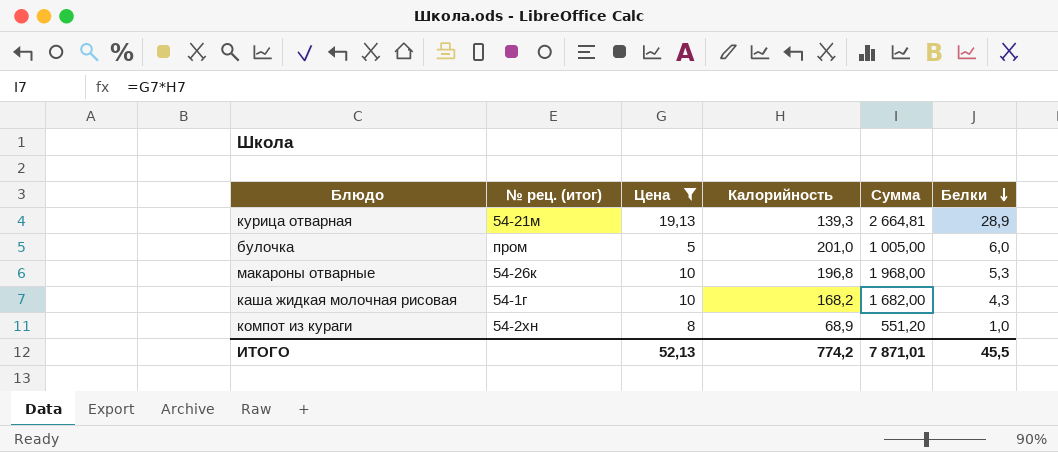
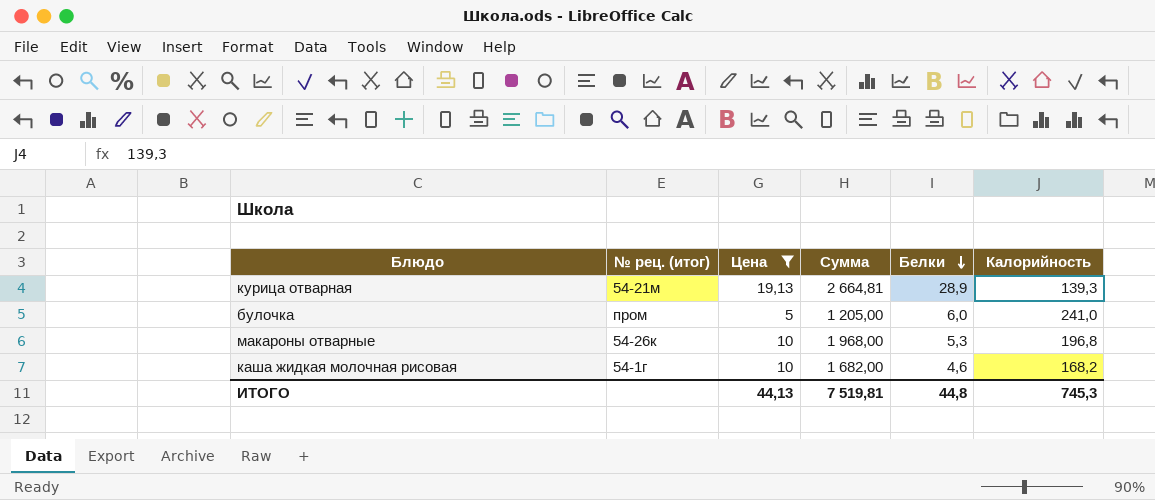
column Калорийность | position: 4 -> 6
row компот из кураги: 54-2хн | 8 | 68,9 | 551,20 | 1,0 -> none
булочка | Сумма: 1 005,00 -> 1 205,00
булочка | Калорийность: 201,0 -> 241,0
каша жидкая молочная рисовая | Белки: 4,3 -> 4,6
ИТОГО | Цена: 52,13 -> 44,13
ИТОГО | Сумма: 7 871,01 -> 7 519,81
ИТОГО | Белки: 45,5 -> 44,8
ИТОГО | Калорийность: 774,2 -> 745,3

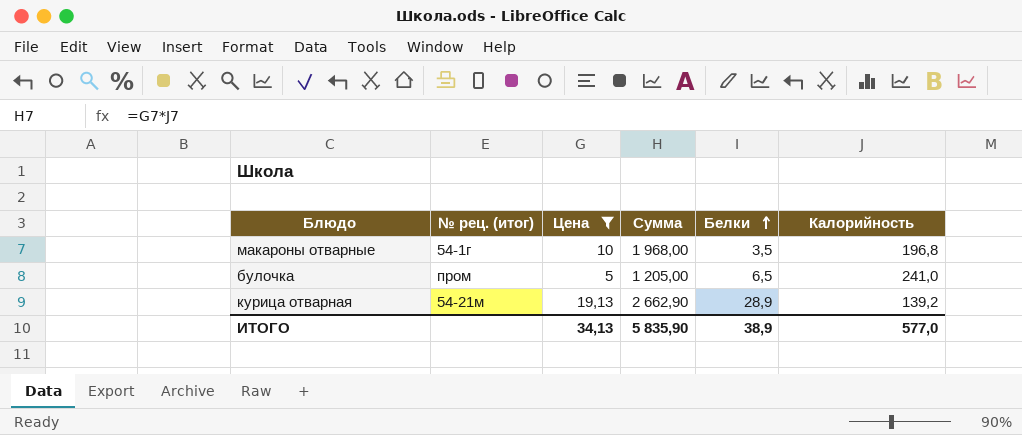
row order: Белки descending -> Белки ascending
row каша жидкая молочная рисовая: 54-1г | 10 | 1 682,00 | 4,6 | 168,2 -> none
макароны отварные | № рец. (итог): 54-26к -> 54-1г
макароны отварные | Белки: 5,3 -> 3,5
булочка | Белки: 6,0 -> 6,5
курица отварная | Сумма: 2 664,81 -> 2 662,90
курица отварная | Калорийность: 139,3 -> 139,2
ИТОГО | Цена: 44,13 -> 34,13
ИТОГО | Сумма: 7 519,81 -> 5 835,90
ИТОГО | Белки: 44,8 -> 38,9
ИТОГО | Калорийность: 745,3 -> 577,0

